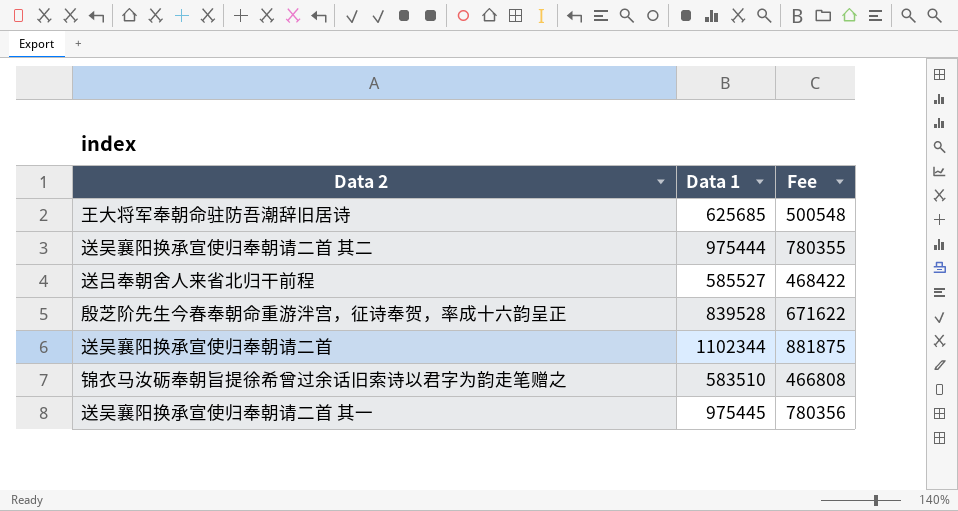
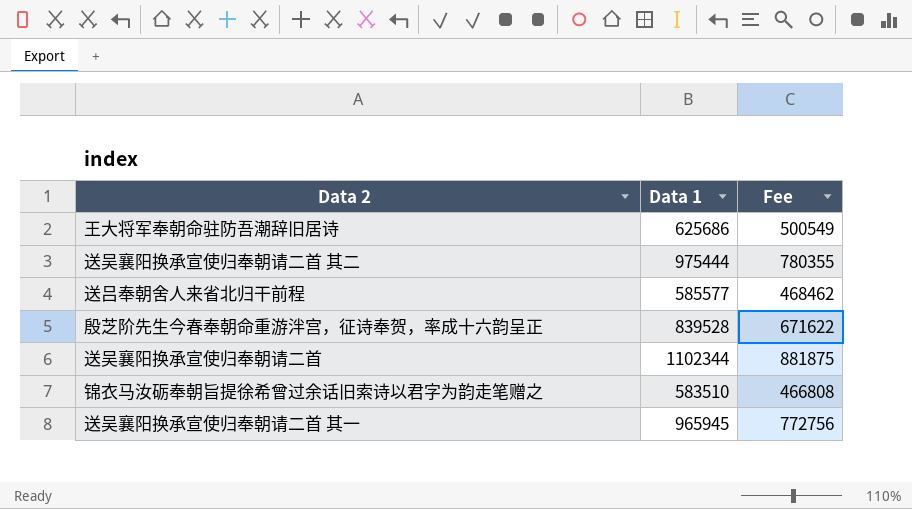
王大将军奉朝命驻防吾潮辞旧居诗 | Data 1: 625685 -> 625686
王大将军奉朝命驻防吾潮辞旧居诗 | Fee: 500548 -> 500549
送吕奉朝舍人来省北归干前程 | Data 1: 585527 -> 585577
送吕奉朝舍人来省北归干前程 | Fee: 468422 -> 468462
送吴襄阳换承宣使归奉朝请二首 其一 | Data 1: 975445 -> 965945
送吴襄阳换承宣使归奉朝请二首 其一 | Fee: 780356 -> 772756

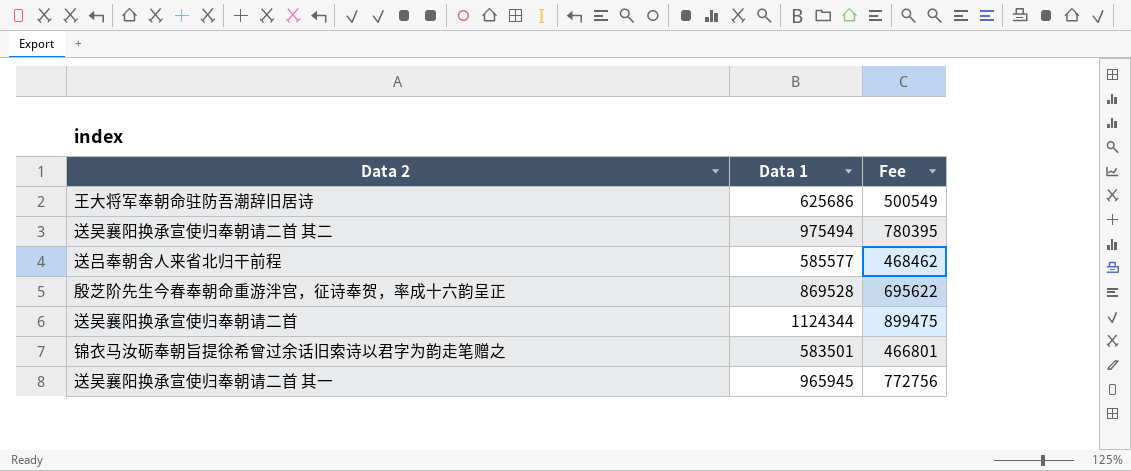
送吴襄阳换承宣使归奉朝请二首 其二 | Data 1: 975444 -> 975494
送吴襄阳换承宣使归奉朝请二首 其二 | Fee: 780355 -> 780395
殷芝阶先生今春奉朝命重游泮宫，征诗奉贺，率成十六韵呈正 | Data 1: 839528 -> 869528
殷芝阶先生今春奉朝命重游泮宫，征诗奉贺，率成十六韵呈正 | Fee: 671622 -> 695622
送吴襄阳换承宣使归奉朝请二首 | Data 1: 1102344 -> 1124344
送吴襄阳换承宣使归奉朝请二首 | Fee: 881875 -> 899475
锦衣马汝砺奉朝旨提徐希曾过余话旧索诗以君字为韵走笔赠之 | Data 1: 583510 -> 583501
锦衣马汝砺奉朝旨提徐希曾过余话旧索诗以君字为韵走笔赠之 | Fee: 466808 -> 466801

